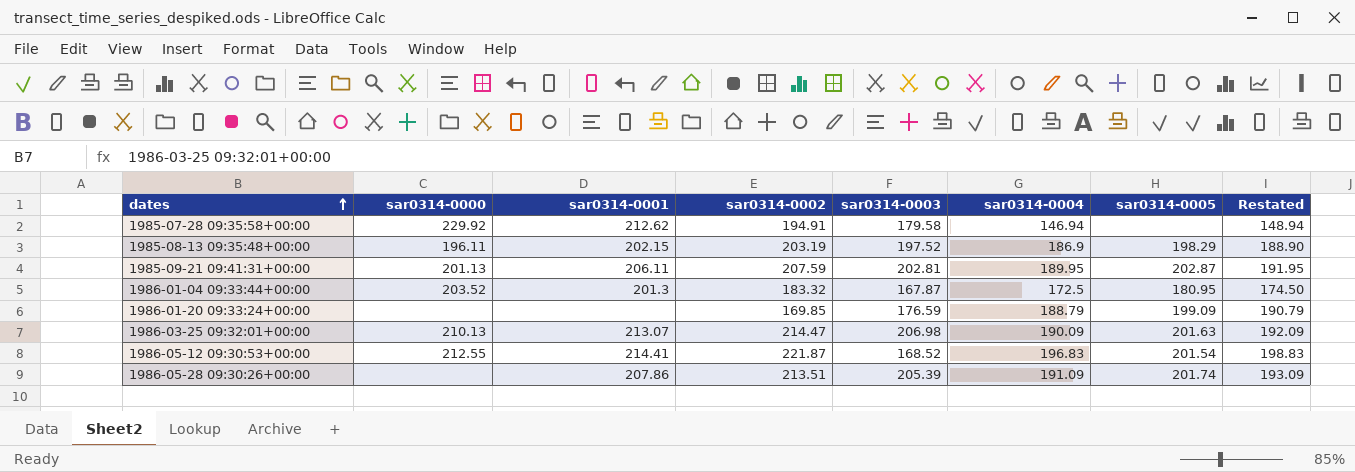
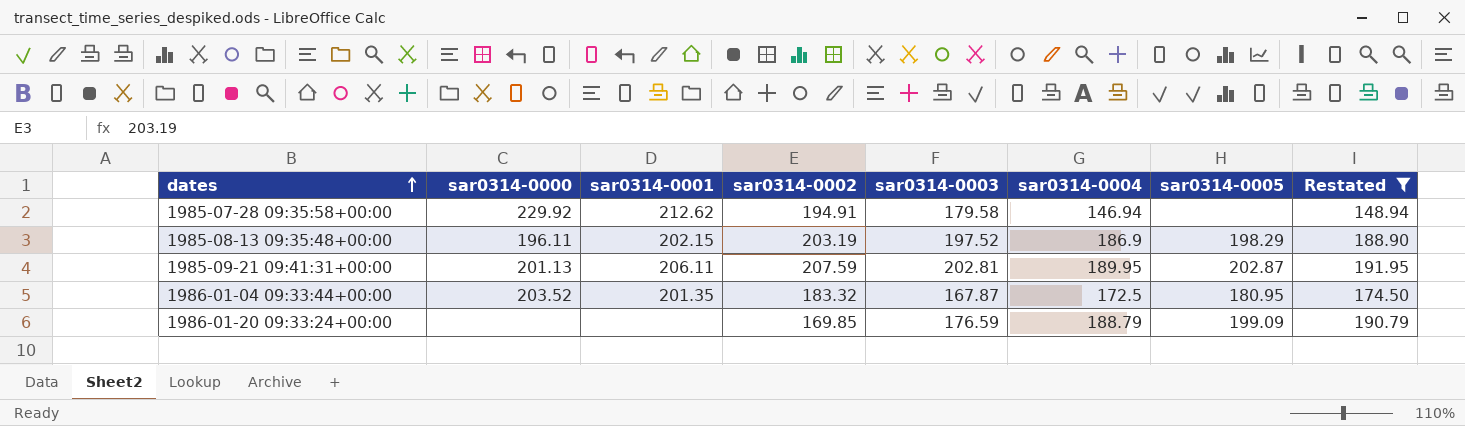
filter: none -> Restated <= 191.95
1986-01-04 09:33:44+00:00 | sar0314-0001: 201.3 -> 201.35

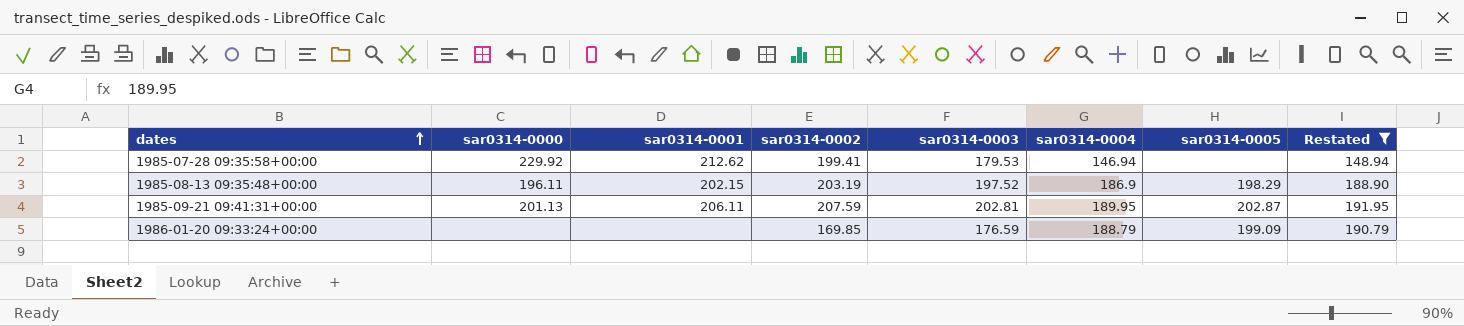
row 1986-01-04 09:33:44+00:00: 203.52 | 201.35 | 183.32 | 167.87 | 172.5 | 180.95 | 174.50 -> none
1985-07-28 09:35:58+00:00 | sar0314-0002: 194.91 -> 199.41
1985-07-28 09:35:58+00:00 | sar0314-0003: 179.58 -> 179.53

